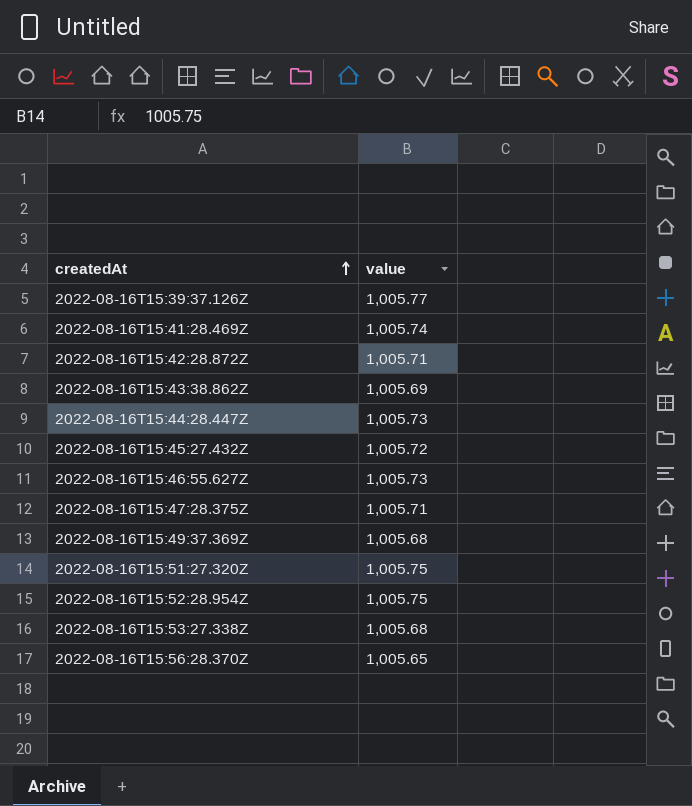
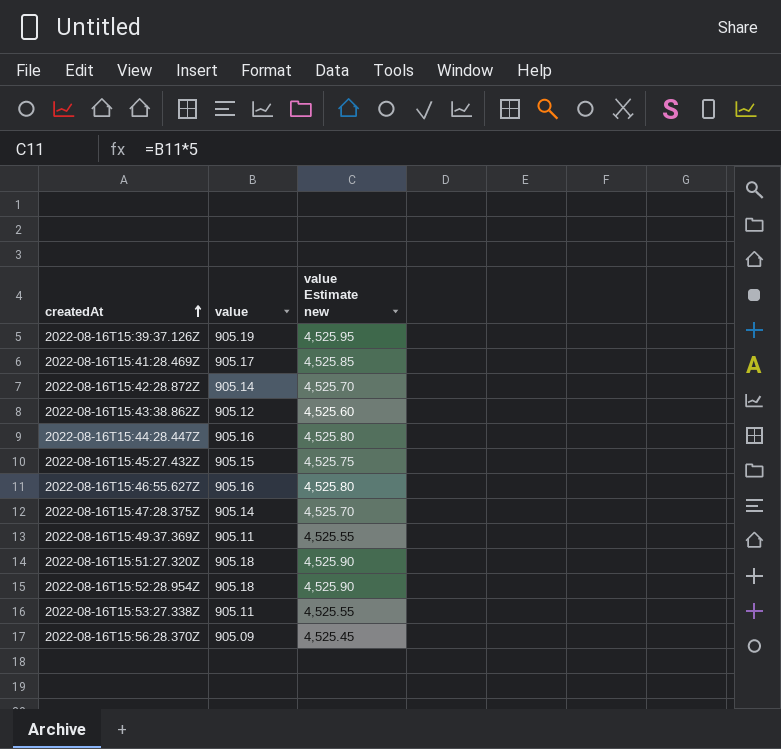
column value Estimate new | formula: none -> [value] * 5
2022-08-16T15:39:37.126Z | value: 1,005.77 -> 905.19
2022-08-16T15:41:28.469Z | value: 1,005.74 -> 905.17
2022-08-16T15:42:28.872Z | value: 1,005.71 -> 905.14
2022-08-16T15:43:38.862Z | value: 1,005.69 -> 905.12
2022-08-16T15:44:28.447Z | value: 1,005.73 -> 905.16
2022-08-16T15:45:27.432Z | value: 1,005.72 -> 905.15
2022-08-16T15:46:55.627Z | value: 1,005.73 -> 905.16
2022-08-16T15:47:28.375Z | value: 1,005.71 -> 905.14
2022-08-16T15:49:37.369Z | value: 1,005.68 -> 905.11
2022-08-16T15:51:27.320Z | value: 1,005.75 -> 905.18
2022-08-16T15:52:28.954Z | value: 1,005.75 -> 905.18
2022-08-16T15:53:27.338Z | value: 1,005.68 -> 905.11
2022-08-16T15:56:28.370Z | value: 1,005.65 -> 905.09

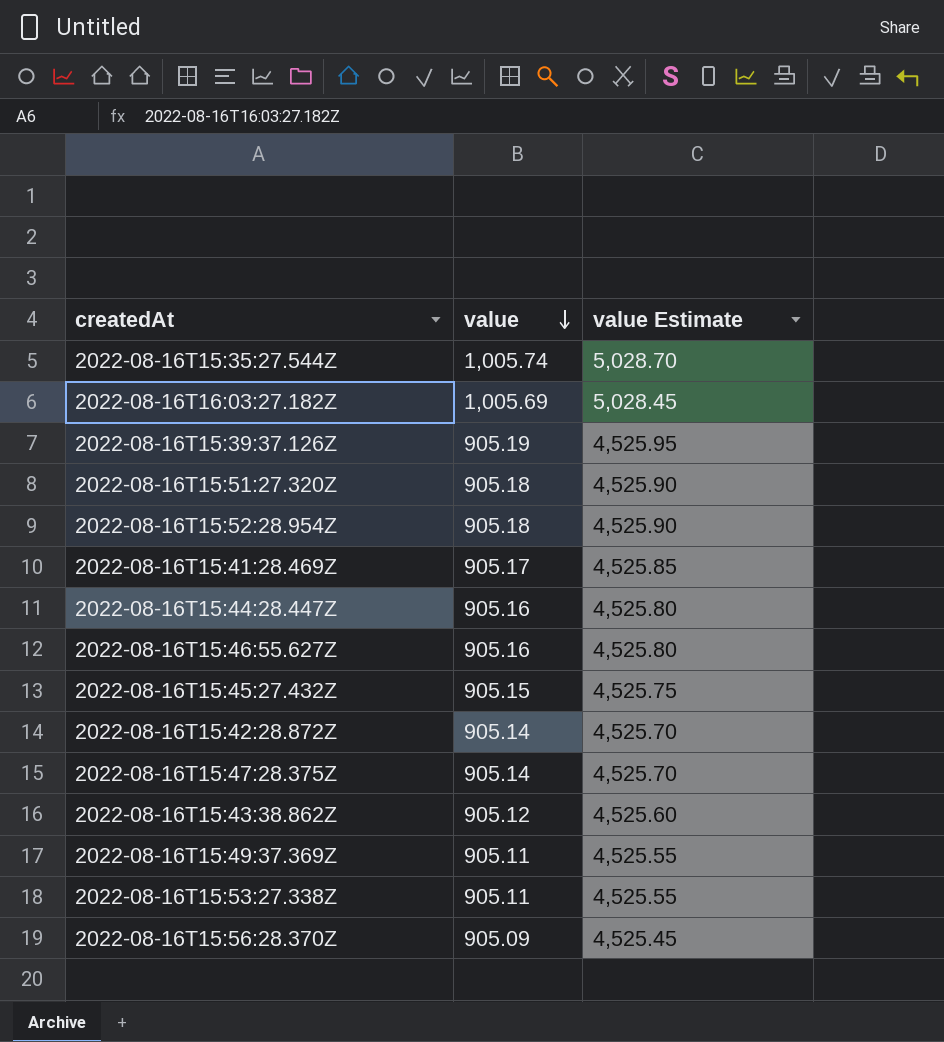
row order: createdAt ascending -> value descending
column name: value Estimate new -> value Estimate
row 2022-08-16T15:35:27.544Z: none -> 1,005.74 | 5,028.70
row 2022-08-16T16:03:27.182Z: none -> 1,005.69 | 5,028.45

